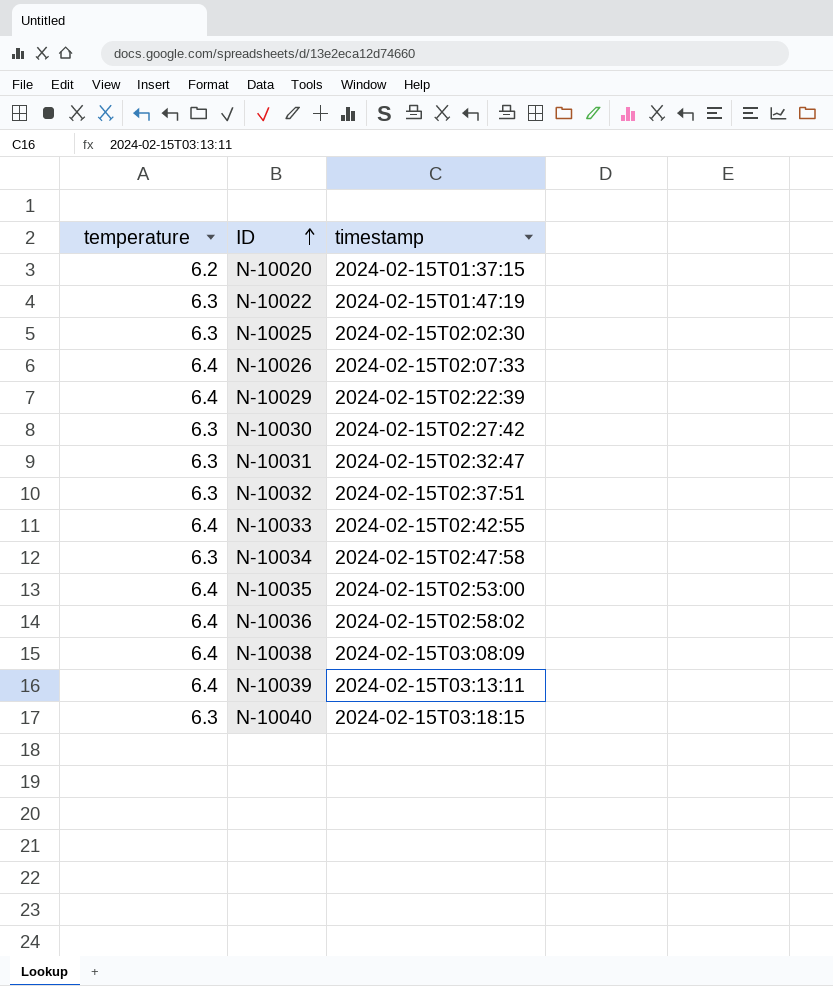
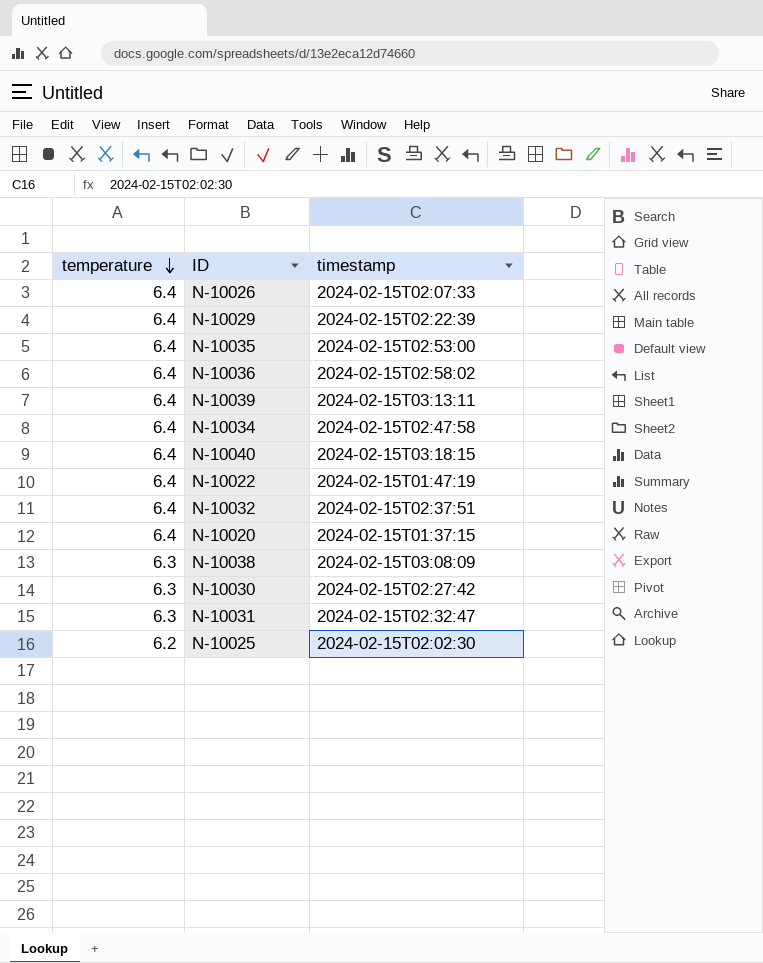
row order: ID ascending -> temperature descending
row N-10033: 6.4 | 2024-02-15T02:42:55 -> none
N-10034 | temperature: 6.3 -> 6.4
N-10040 | temperature: 6.3 -> 6.4
N-10022 | temperature: 6.3 -> 6.4
N-10032 | temperature: 6.3 -> 6.4
N-10020 | temperature: 6.2 -> 6.4
N-10038 | temperature: 6.4 -> 6.3
N-10025 | temperature: 6.3 -> 6.2

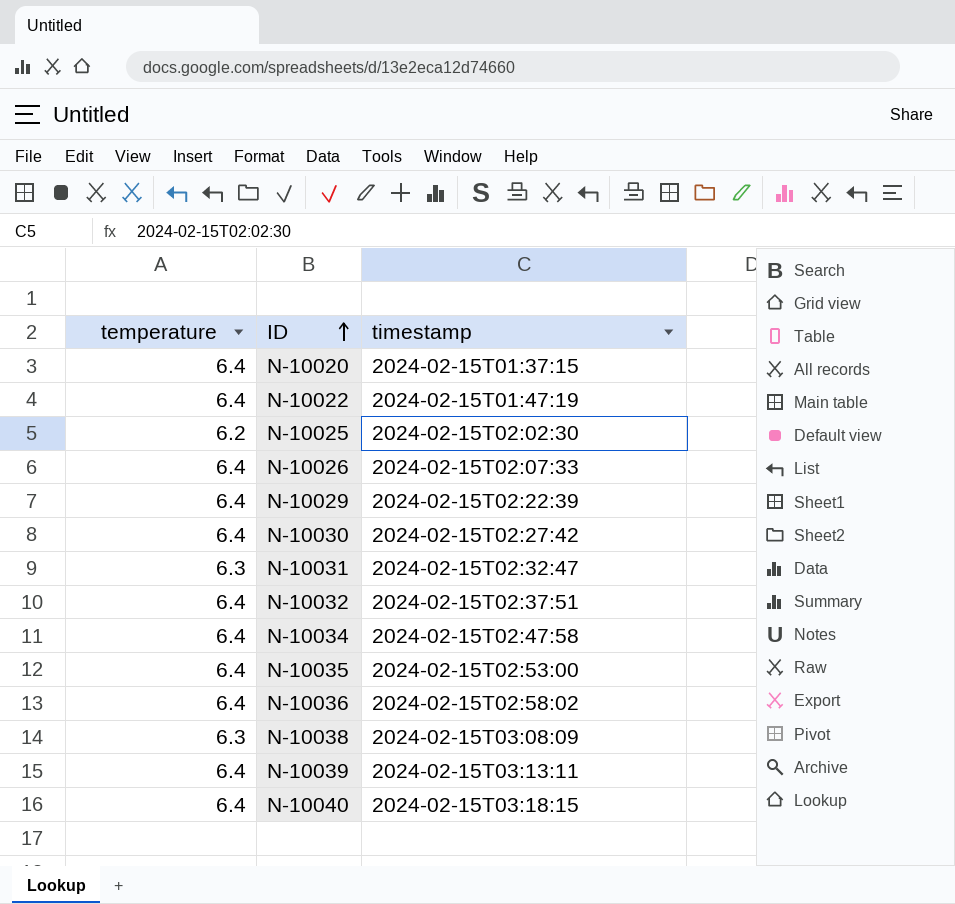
row order: temperature descending -> ID ascending
N-10030 | temperature: 6.3 -> 6.4

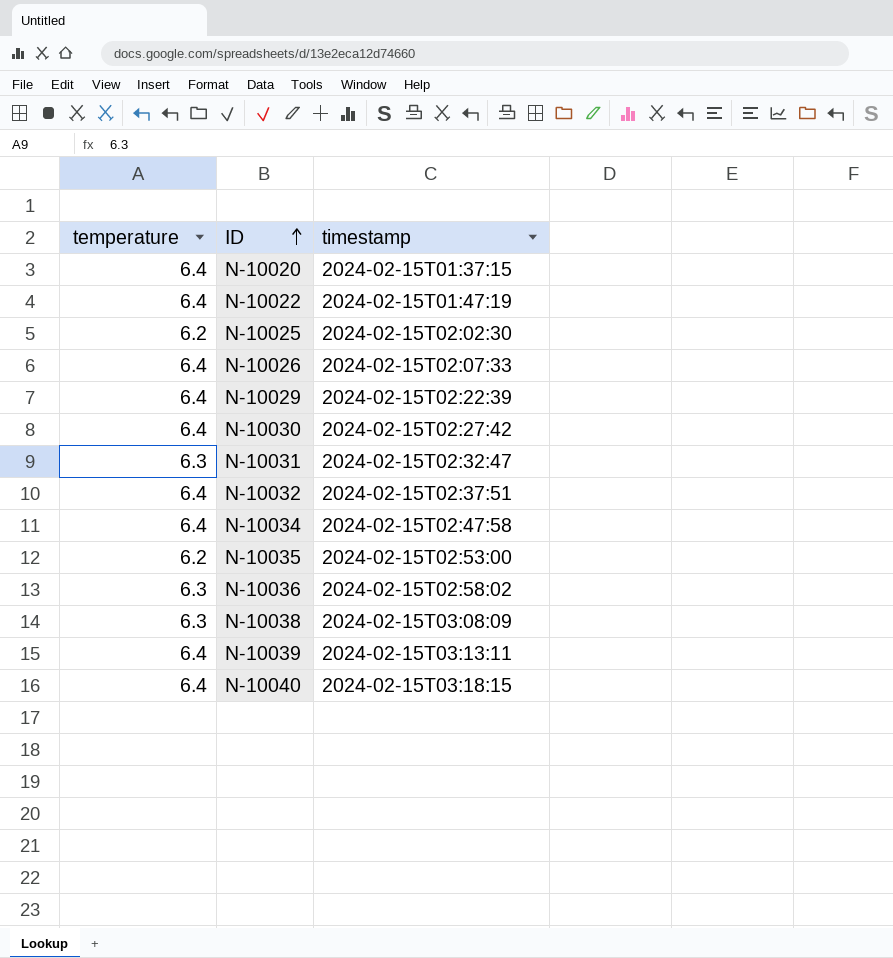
N-10035 | temperature: 6.4 -> 6.2
N-10036 | temperature: 6.4 -> 6.3

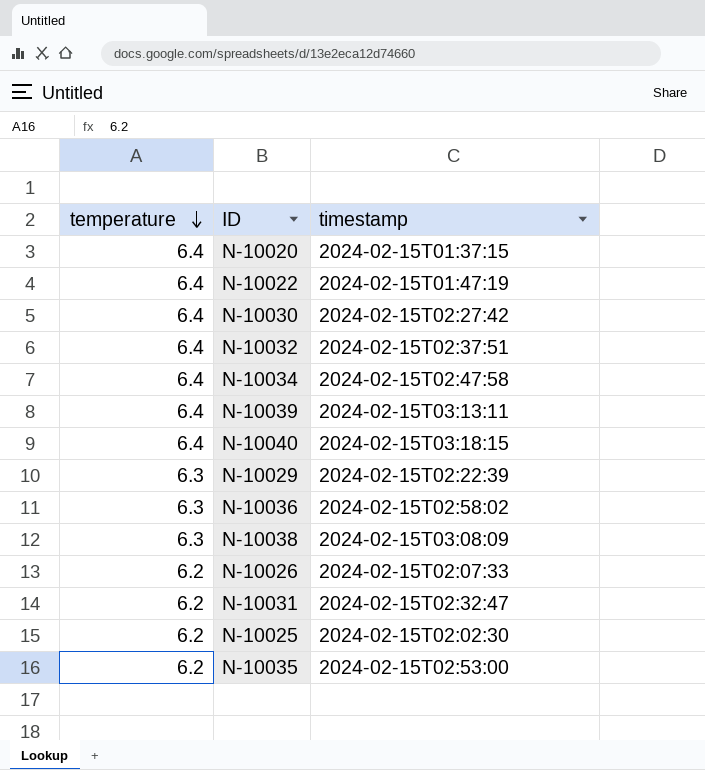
row order: ID ascending -> temperature descending
N-10029 | temperature: 6.4 -> 6.3
N-10026 | temperature: 6.4 -> 6.2
N-10031 | temperature: 6.3 -> 6.2

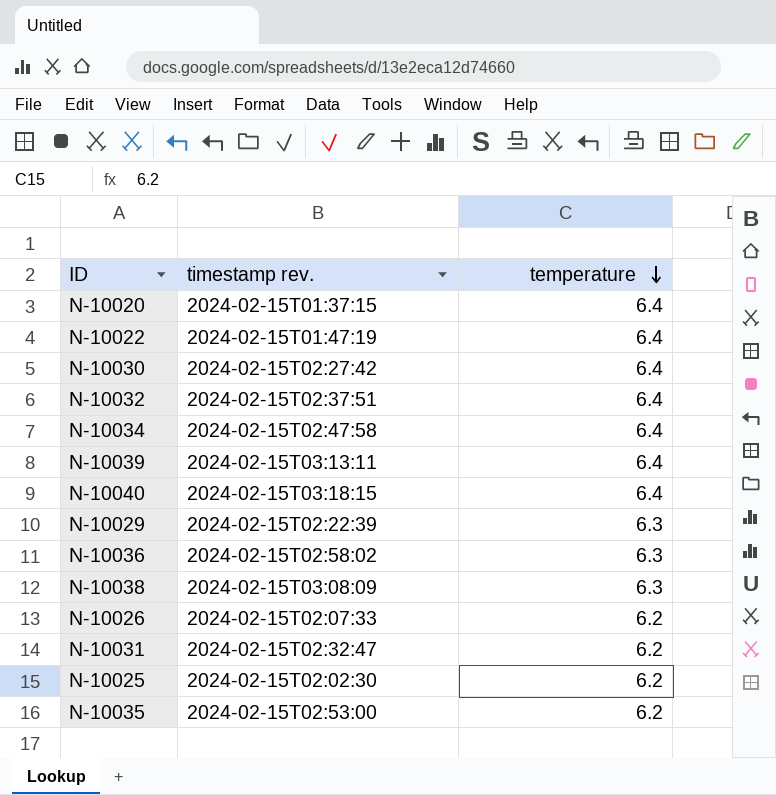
column name: timestamp -> timestamp rev.
column temperature | position: 1 -> 3

